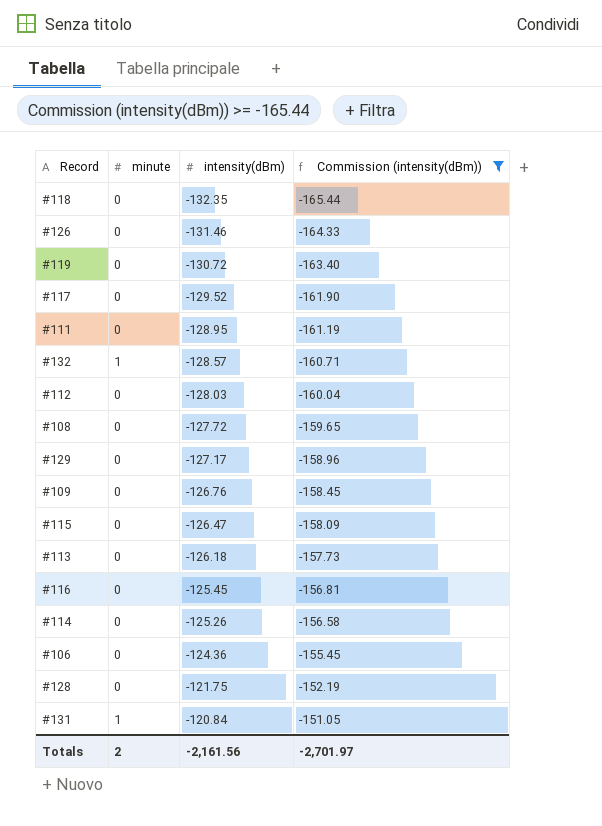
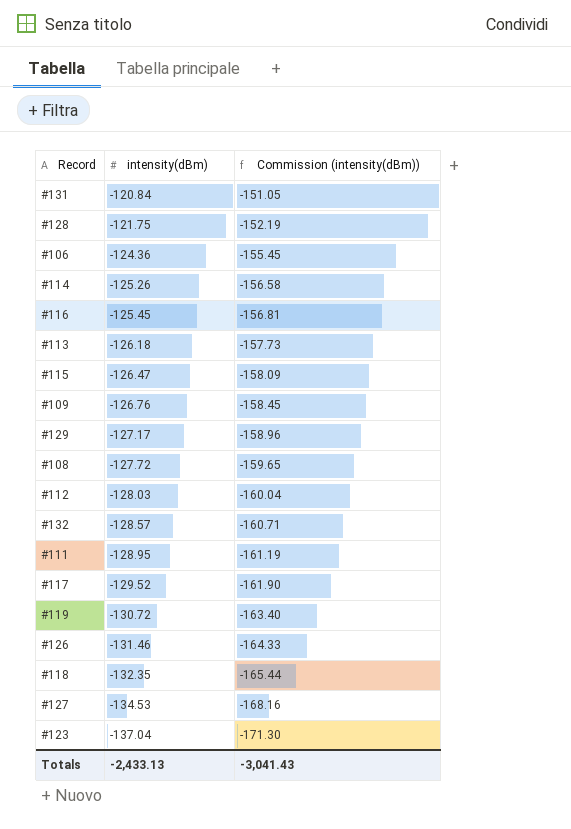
filter: Commission (intensity(dBm)) >= -165.44 -> none
row order: intensity(dBm) ascending -> intensity(dBm) descending
column minute | position: 2 -> none
Totals | intensity(dBm): -2,161.56 -> -2,433.13
Totals | Commission (intensity(dBm)): -2,701.97 -> -3,041.43

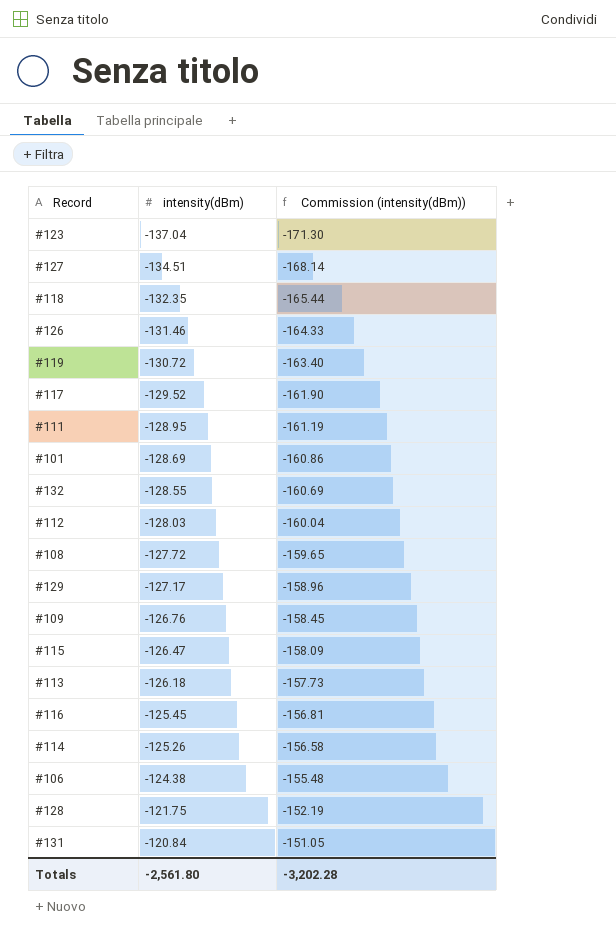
row order: intensity(dBm) descending -> intensity(dBm) ascending
#127 | intensity(dBm): -134.53 -> -134.51
#127 | Commission (intensity(dBm)): -168.16 -> -168.14
row #101: none -> -128.69 | -160.86
#132 | intensity(dBm): -128.57 -> -128.55
#132 | Commission (intensity(dBm)): -160.71 -> -160.69
#106 | intensity(dBm): -124.36 -> -124.38
#106 | Commission (intensity(dBm)): -155.45 -> -155.48
Totals | intensity(dBm): -2,433.13 -> -2,561.80
Totals | Commission (intensity(dBm)): -3,041.43 -> -3,202.28

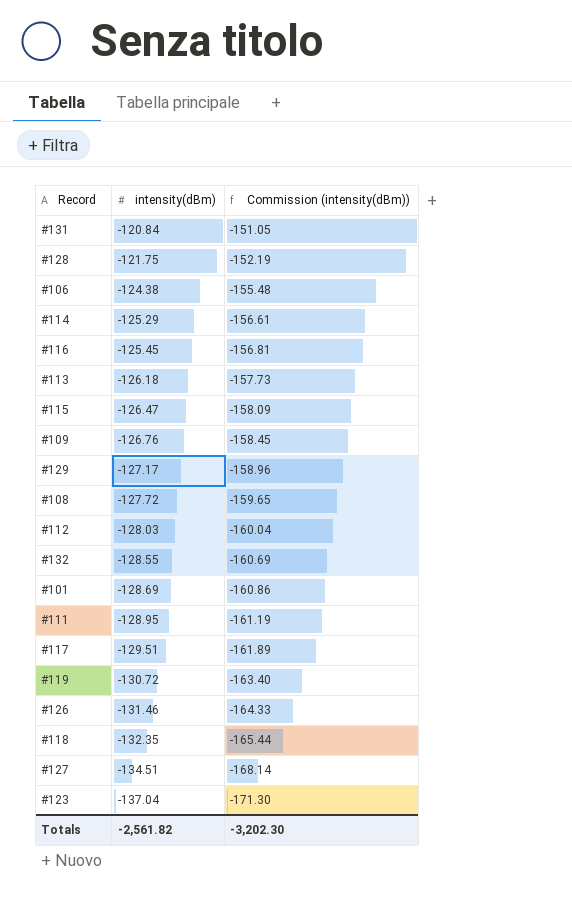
row order: intensity(dBm) ascending -> intensity(dBm) descending
#114 | intensity(dBm): -125.26 -> -125.29
#114 | Commission (intensity(dBm)): -156.58 -> -156.61
#117 | intensity(dBm): -129.52 -> -129.51
#117 | Commission (intensity(dBm)): -161.90 -> -161.89
Totals | intensity(dBm): -2,561.80 -> -2,561.82
Totals | Commission (intensity(dBm)): -3,202.28 -> -3,202.30

